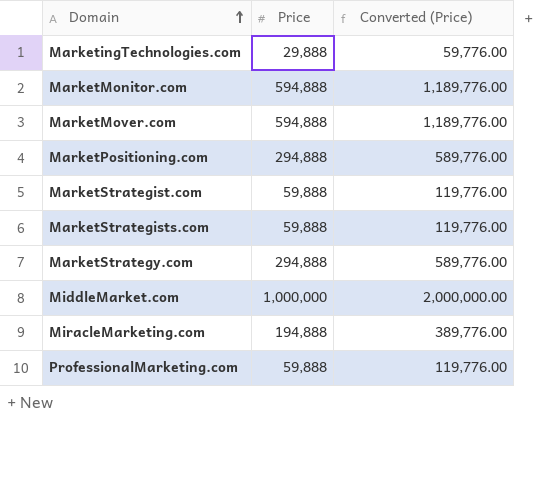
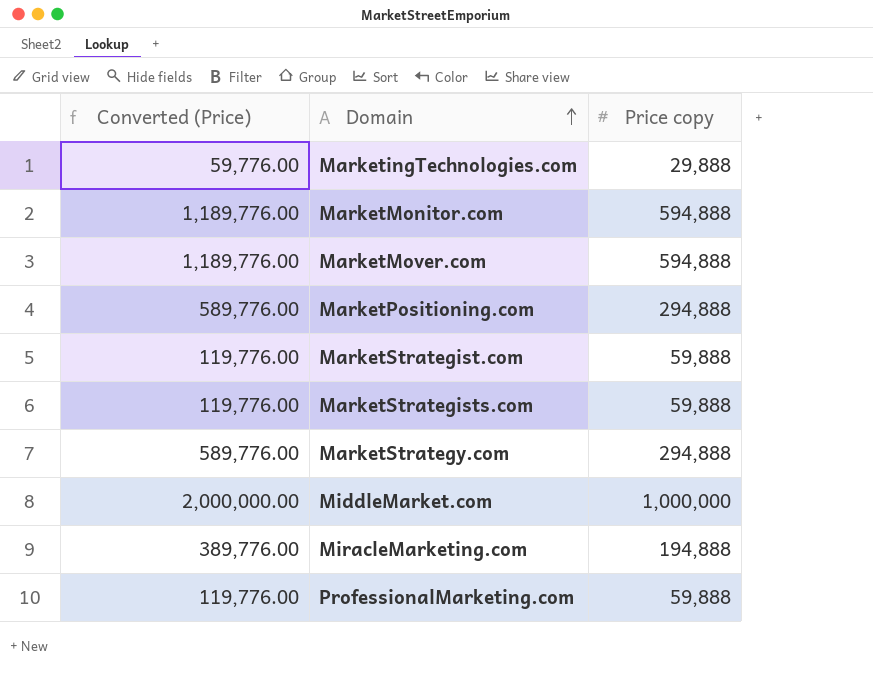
column Converted (Price) | position: 3 -> 1
column name: Price -> Price copy

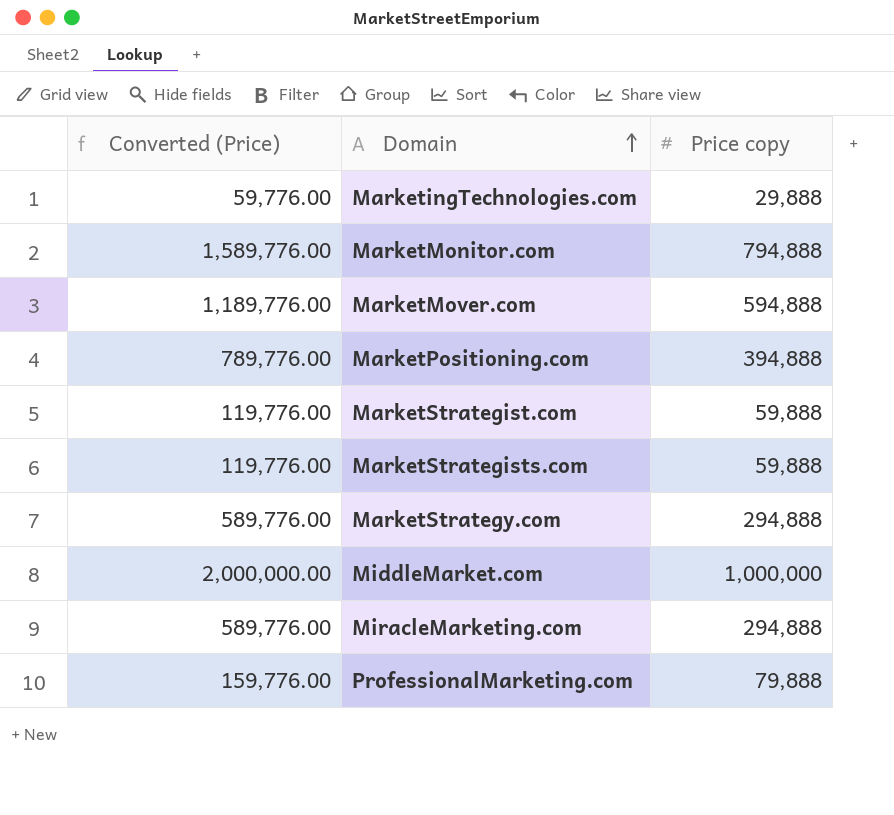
MarketMonitor.com | Converted (Price): 1,189,776.00 -> 1,589,776.00
MarketMonitor.com | Price copy: 594,888 -> 794,888
MarketPositioning.com | Converted (Price): 589,776.00 -> 789,776.00
MarketPositioning.com | Price copy: 294,888 -> 394,888
MiracleMarketing.com | Converted (Price): 389,776.00 -> 589,776.00
MiracleMarketing.com | Price copy: 194,888 -> 294,888
ProfessionalMarketing.com | Converted (Price): 119,776.00 -> 159,776.00
ProfessionalMarketing.com | Price copy: 59,888 -> 79,888

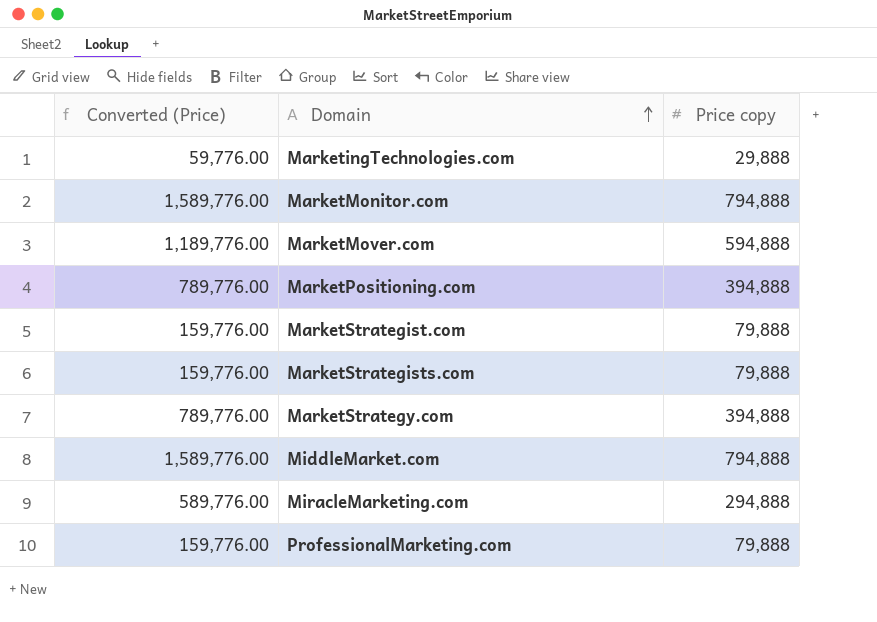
MarketStrategist.com | Converted (Price): 119,776.00 -> 159,776.00
MarketStrategist.com | Price copy: 59,888 -> 79,888
MarketStrategists.com | Converted (Price): 119,776.00 -> 159,776.00
MarketStrategists.com | Price copy: 59,888 -> 79,888
MarketStrategy.com | Converted (Price): 589,776.00 -> 789,776.00
MarketStrategy.com | Price copy: 294,888 -> 394,888
MiddleMarket.com | Converted (Price): 2,000,000.00 -> 1,589,776.00
MiddleMarket.com | Price copy: 1,000,000 -> 794,888

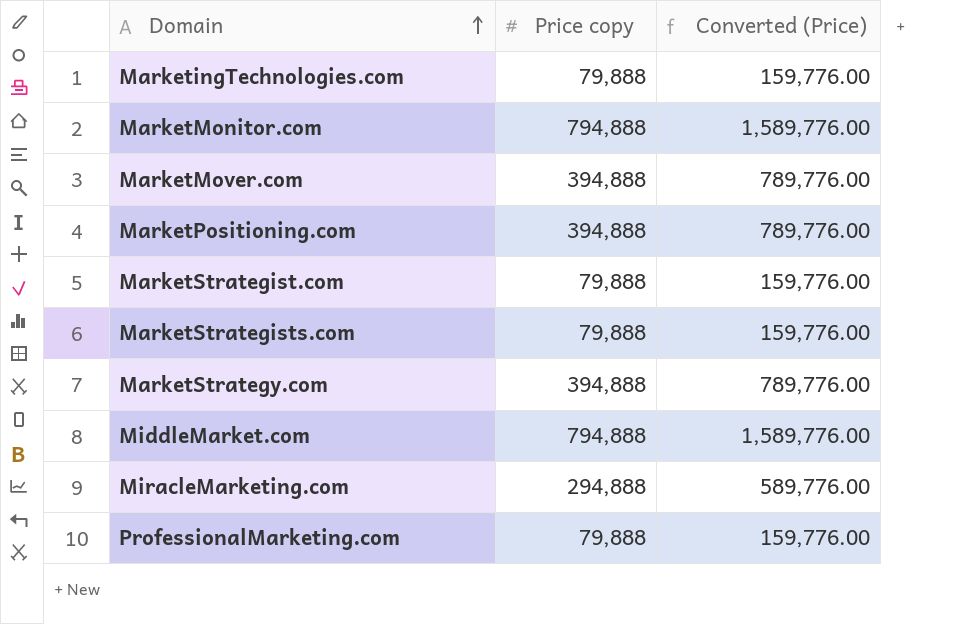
column Converted (Price) | position: 1 -> 3
MarketingTechnologies.com | Price copy: 29,888 -> 79,888
MarketingTechnologies.com | Converted (Price): 59,776.00 -> 159,776.00
MarketMover.com | Price copy: 594,888 -> 394,888
MarketMover.com | Converted (Price): 1,189,776.00 -> 789,776.00

